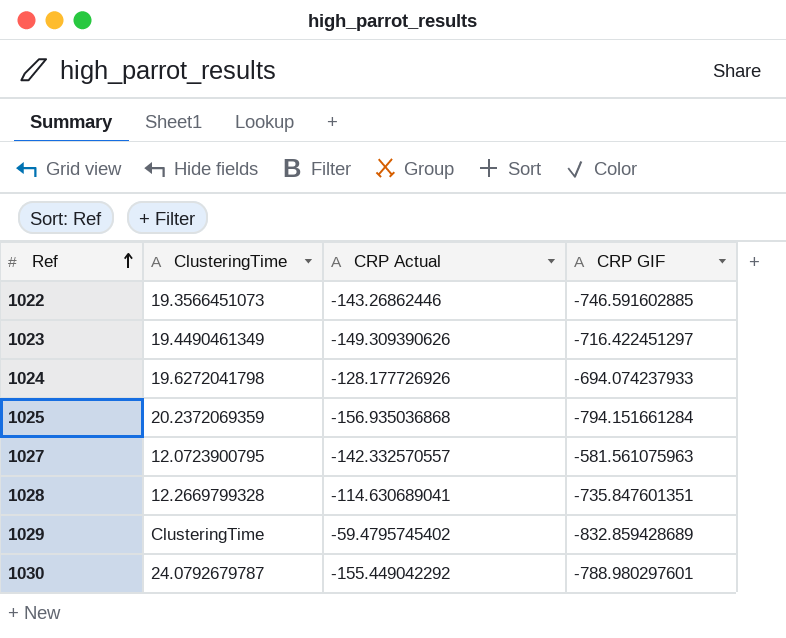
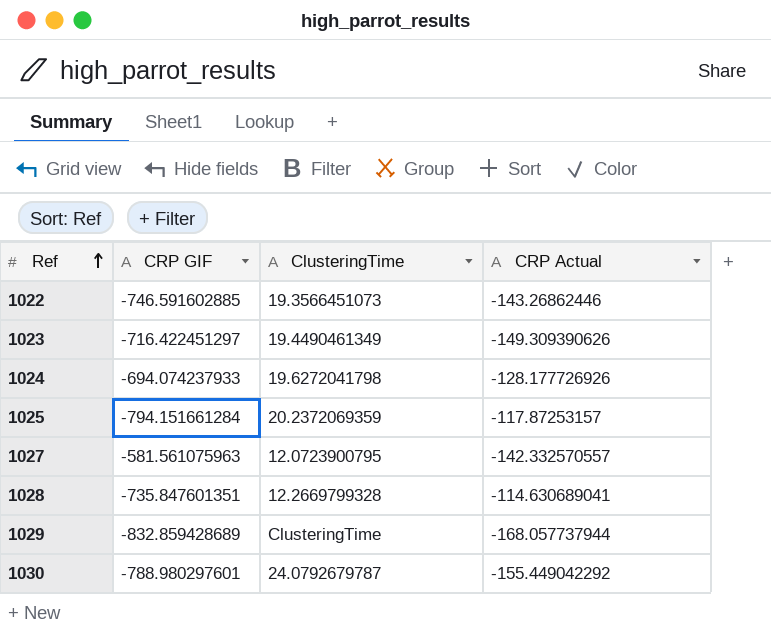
column CRP GIF | position: 4 -> 2
1025 | CRP Actual: -156.935036868 -> -117.87253157
1029 | CRP Actual: -59.4795745402 -> -168.057737944

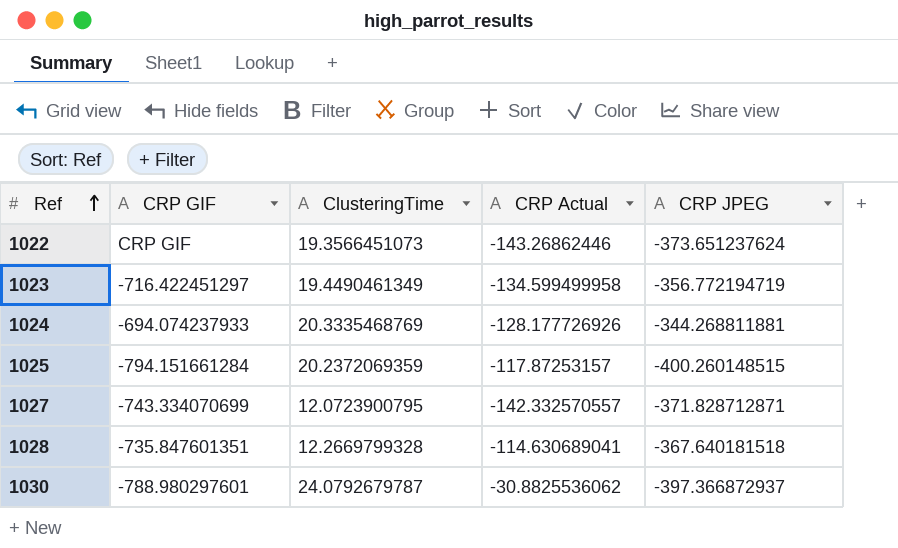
column CRP JPEG | position: none -> 5
row 1029: -832.859428689 | ClusteringTime | -168.057737944 -> none
1022 | CRP GIF: -746.591602885 -> CRP GIF
1023 | CRP Actual: -149.309390626 -> -134.599499958
1024 | ClusteringTime: 19.6272041798 -> 20.3335468769
1027 | CRP GIF: -581.561075963 -> -743.334070699
1030 | CRP Actual: -155.449042292 -> -30.8825536062

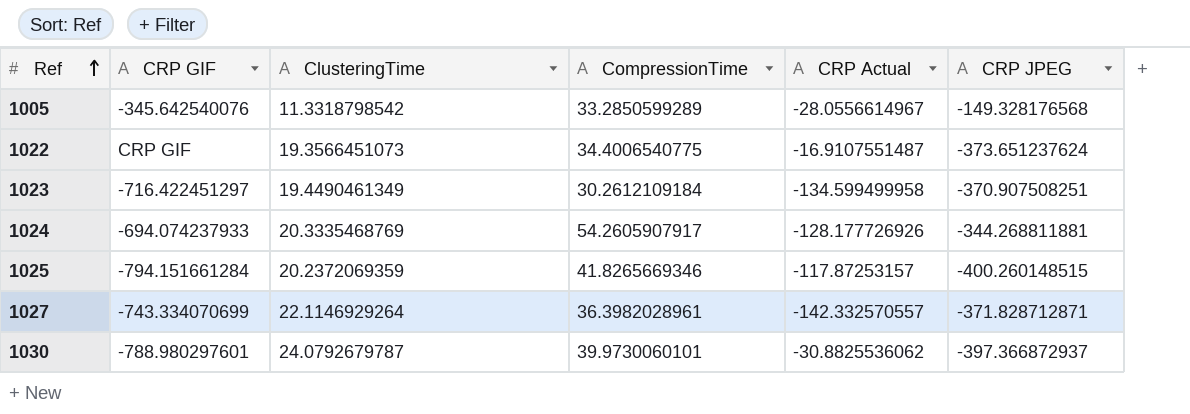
column CompressionTime | position: none -> 4
row 1028: -735.847601351 | 12.2669799328 | -114.630689041 | -367.640181518 -> none
row 1005: none -> -345.642540076 | 11.3318798542 | 33.2850599289 | -28.0556614967 | -149.328176568
1022 | CRP Actual: -143.26862446 -> -16.9107551487
1023 | CRP JPEG: -356.772194719 -> -370.907508251
1027 | ClusteringTime: 12.0723900795 -> 22.1146929264

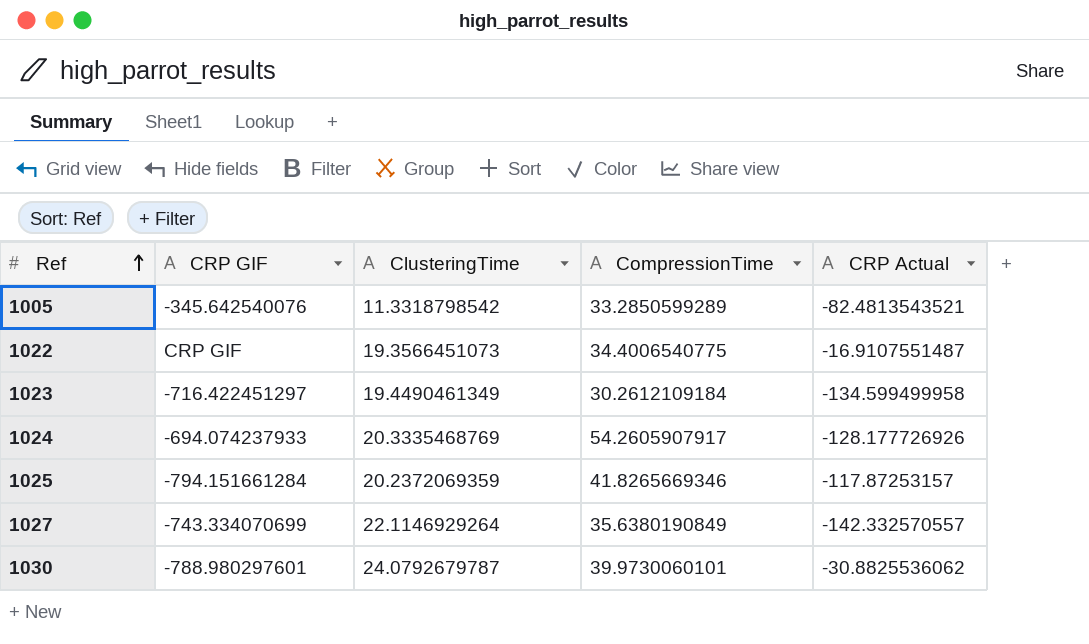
column CRP JPEG | position: 6 -> none
1005 | CRP Actual: -28.0556614967 -> -82.4813543521
1027 | CompressionTime: 36.3982028961 -> 35.6380190849

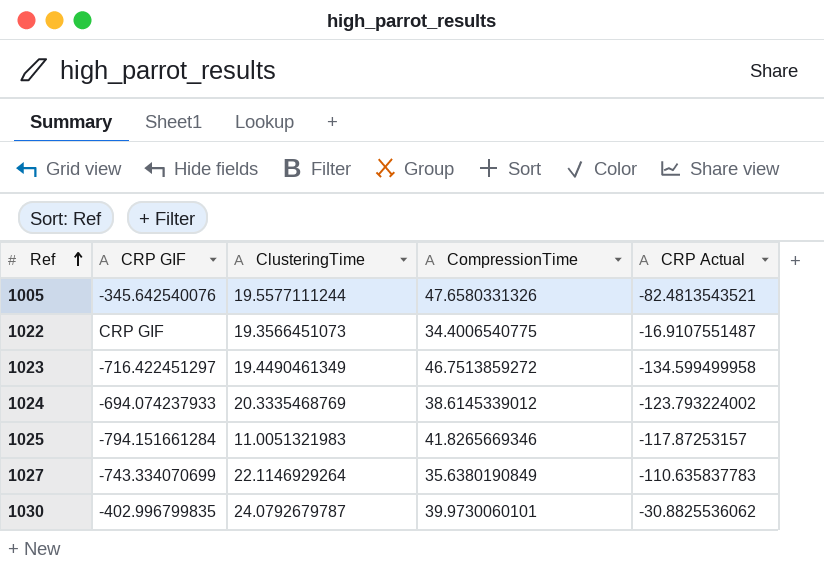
1005 | ClusteringTime: 11.3318798542 -> 19.5577111244
1005 | CompressionTime: 33.2850599289 -> 47.6580331326
1023 | CompressionTime: 30.2612109184 -> 46.7513859272
1024 | CompressionTime: 54.2605907917 -> 38.6145339012
1024 | CRP Actual: -128.177726926 -> -123.793224002
1025 | ClusteringTime: 20.2372069359 -> 11.0051321983
1027 | CRP Actual: -142.332570557 -> -110.635837783
1030 | CRP GIF: -788.980297601 -> -402.996799835

